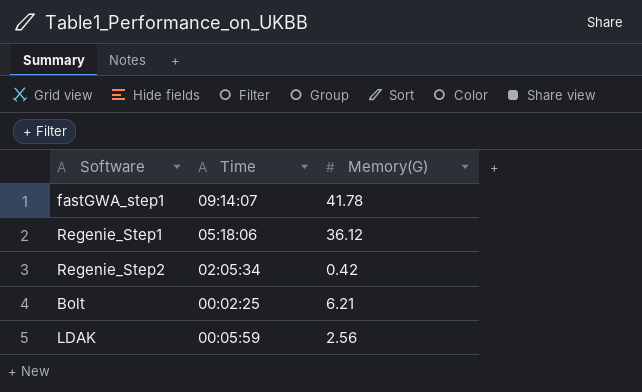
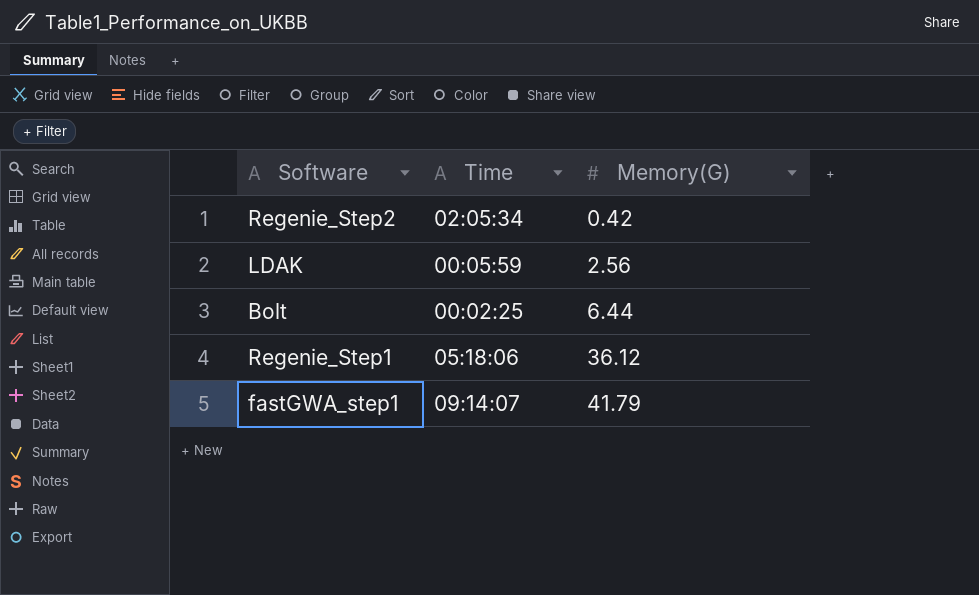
row order: none -> Memory(G) ascending
Bolt | Memory(G): 6.21 -> 6.44
fastGWA_step1 | Memory(G): 41.78 -> 41.79

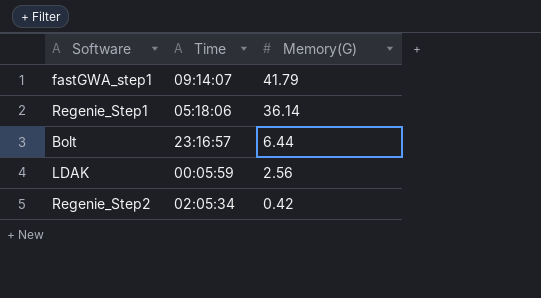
row order: Memory(G) ascending -> Memory(G) descending
Regenie_Step1 | Memory(G): 36.12 -> 36.14
Bolt | Time: 00:02:25 -> 23:16:57

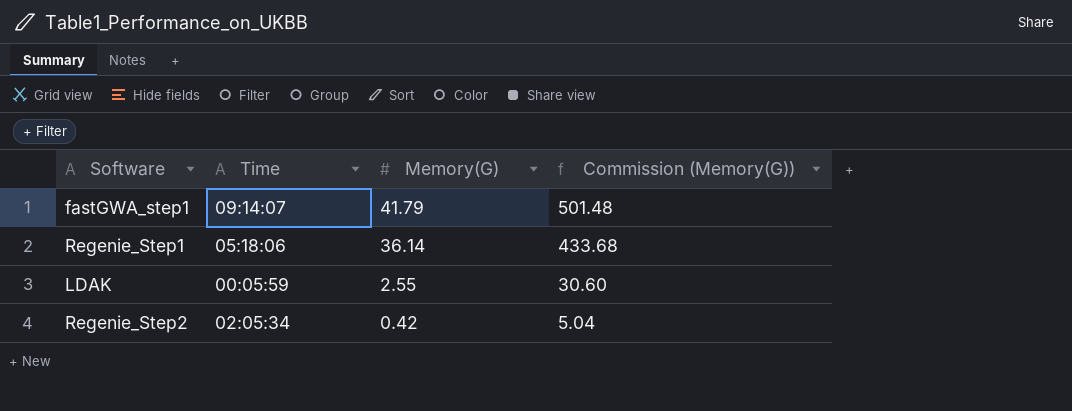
column Commission (Memory(G)) | formula: none -> [Memory(G)] * 12
row Bolt: 23:16:57 | 6.44 -> none
LDAK | Memory(G): 2.56 -> 2.55

